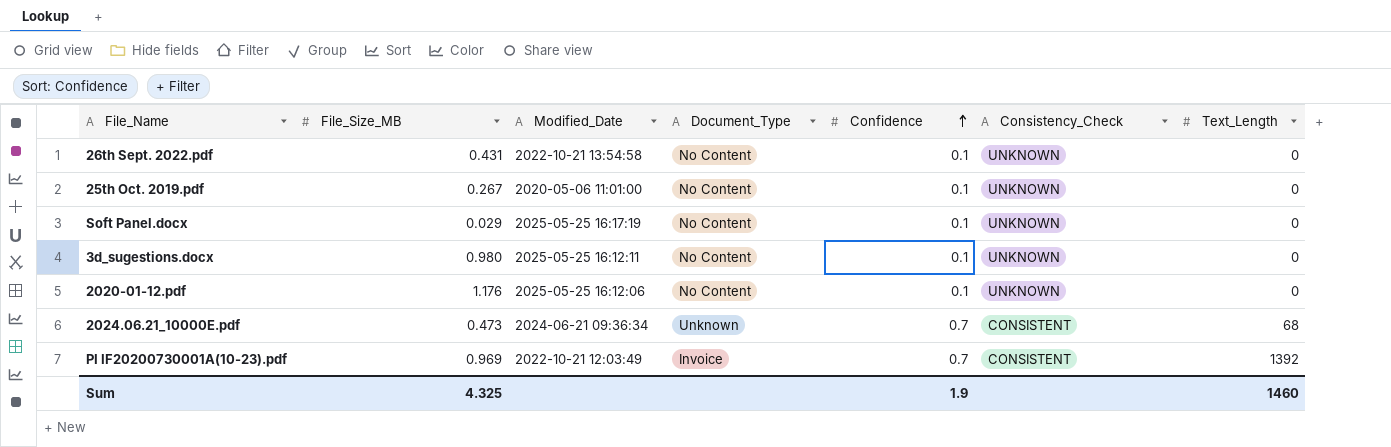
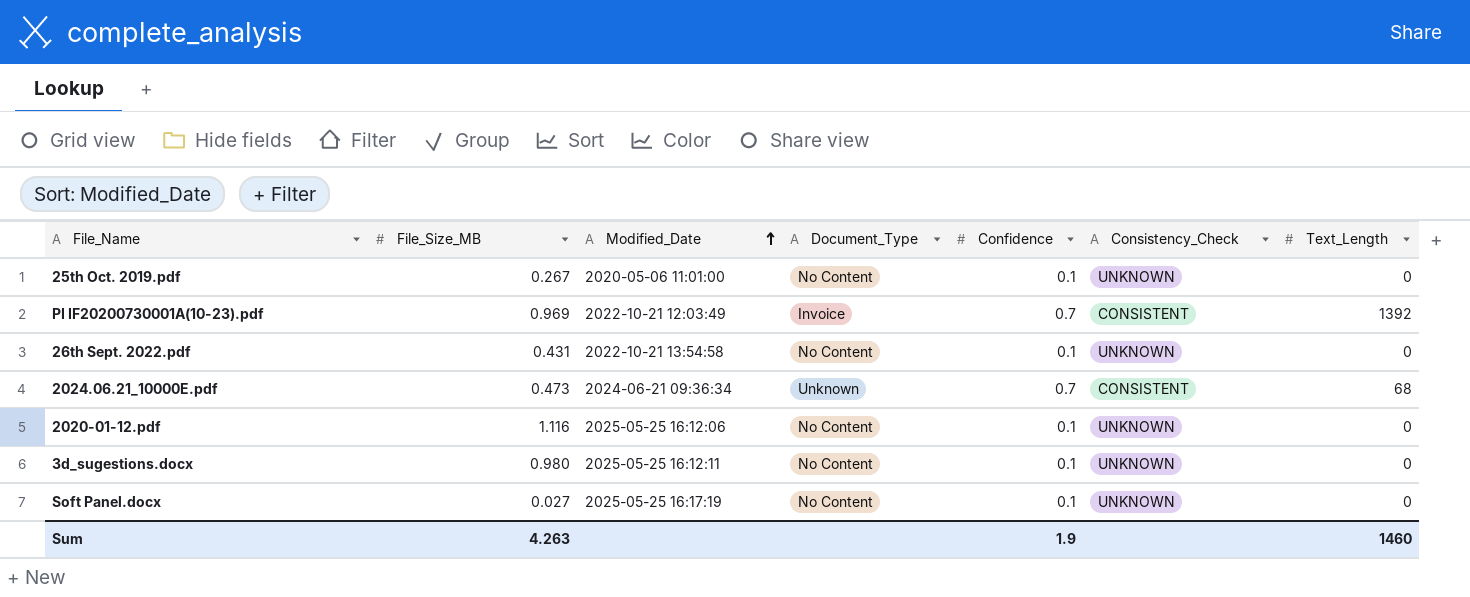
row order: Confidence ascending -> Modified_Date ascending
2020-01-12.pdf | File_Size_MB: 1.176 -> 1.116
Soft Panel.docx | File_Size_MB: 0.029 -> 0.027
Sum | File_Size_MB: 4.325 -> 4.263

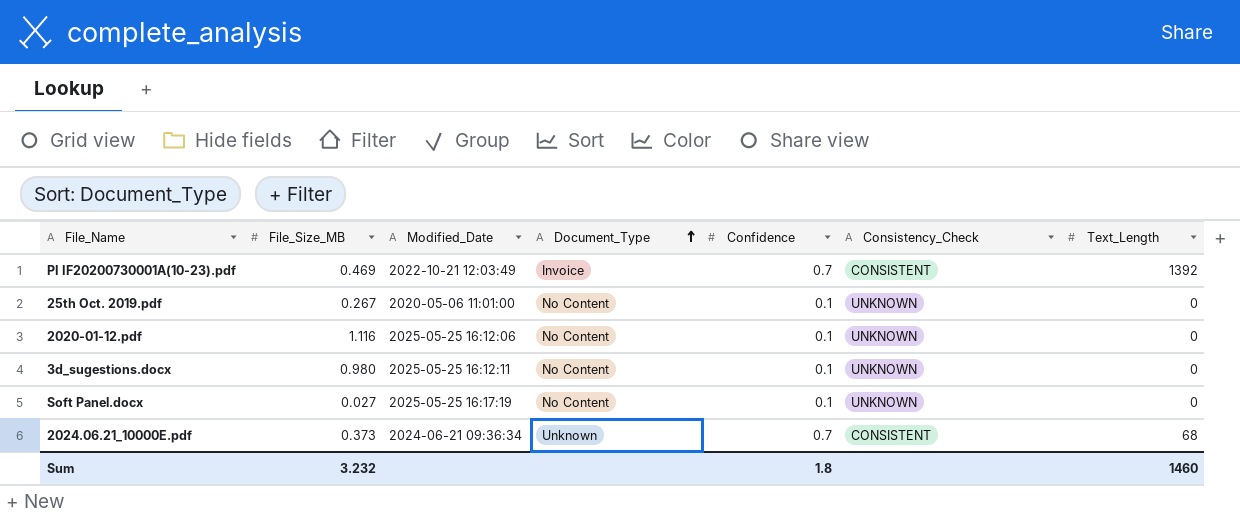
row order: Modified_Date ascending -> Document_Type ascending
row 26th Sept. 2022.pdf: 0.431 | 2022-10-21 13:54:58 | No Content | 0.1 | UNKNOWN | 0 -> none
PI IF20200730001A(10-23).pdf | File_Size_MB: 0.969 -> 0.469
2024.06.21_10000E.pdf | File_Size_MB: 0.473 -> 0.373
Sum | File_Size_MB: 4.263 -> 3.232
Sum | Confidence: 1.9 -> 1.8

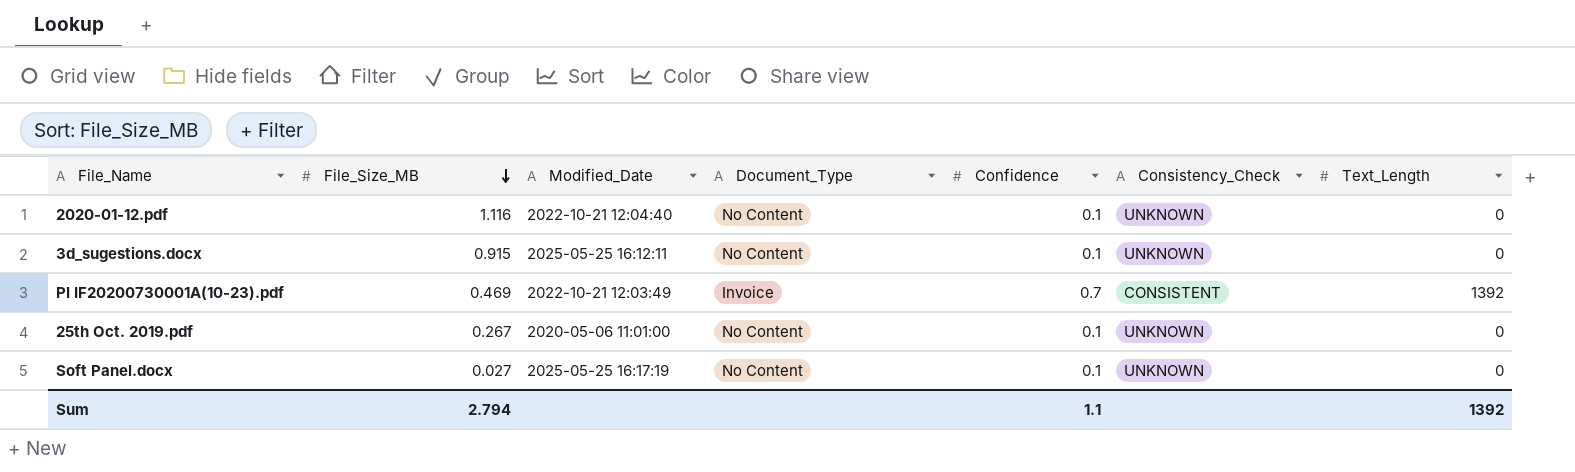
row order: Document_Type ascending -> File_Size_MB descending
row 2024.06.21_10000E.pdf: 0.373 | 2024-06-21 09:36:34 | Unknown | 0.7 | CONSISTENT | 68 -> none
2020-01-12.pdf | Modified_Date: 2025-05-25 16:12:06 -> 2022-10-21 12:04:40
3d_sugestions.docx | File_Size_MB: 0.980 -> 0.915
Sum | File_Size_MB: 3.232 -> 2.794
Sum | Confidence: 1.8 -> 1.1
Sum | Text_Length: 1460 -> 1392

